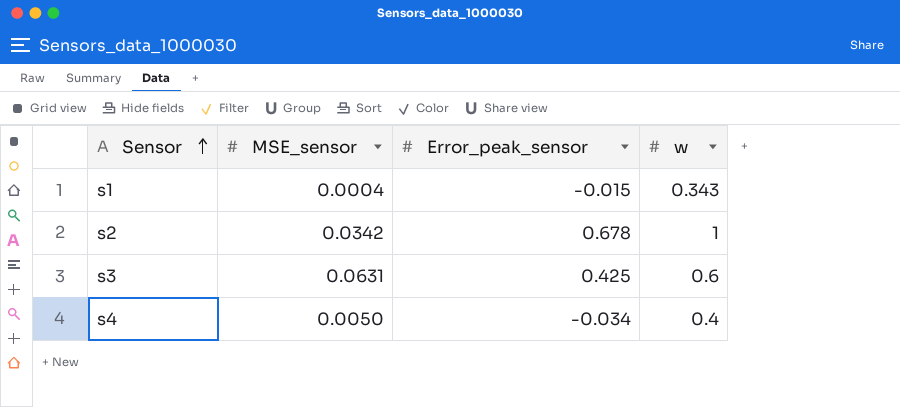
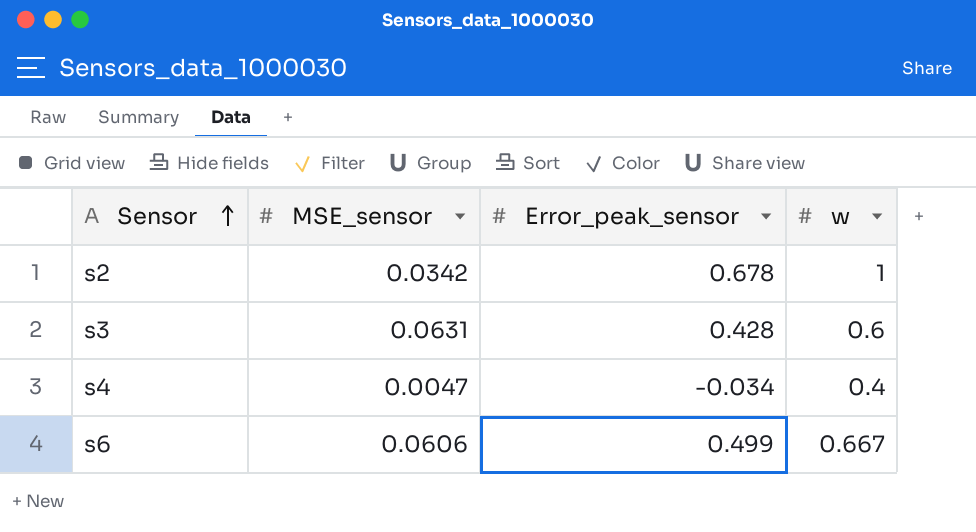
row s1: 0.0004 | -0.015 | 0.343 -> none
s3 | Error_peak_sensor: 0.425 -> 0.428
s4 | MSE_sensor: 0.0050 -> 0.0047
row s6: none -> 0.0606 | 0.499 | 0.667

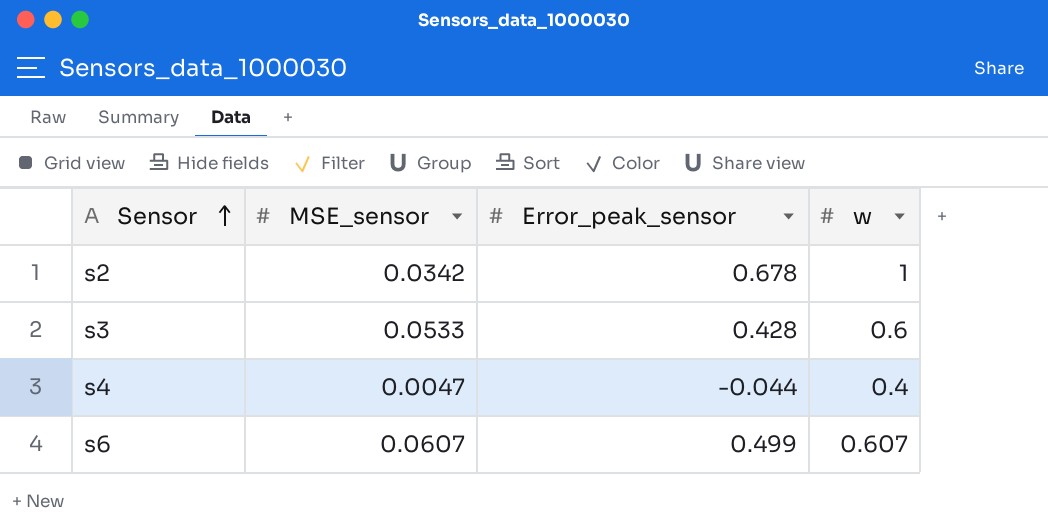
s3 | MSE_sensor: 0.0631 -> 0.0533
s4 | Error_peak_sensor: -0.034 -> -0.044
s6 | MSE_sensor: 0.0606 -> 0.0607
s6 | w: 0.667 -> 0.607

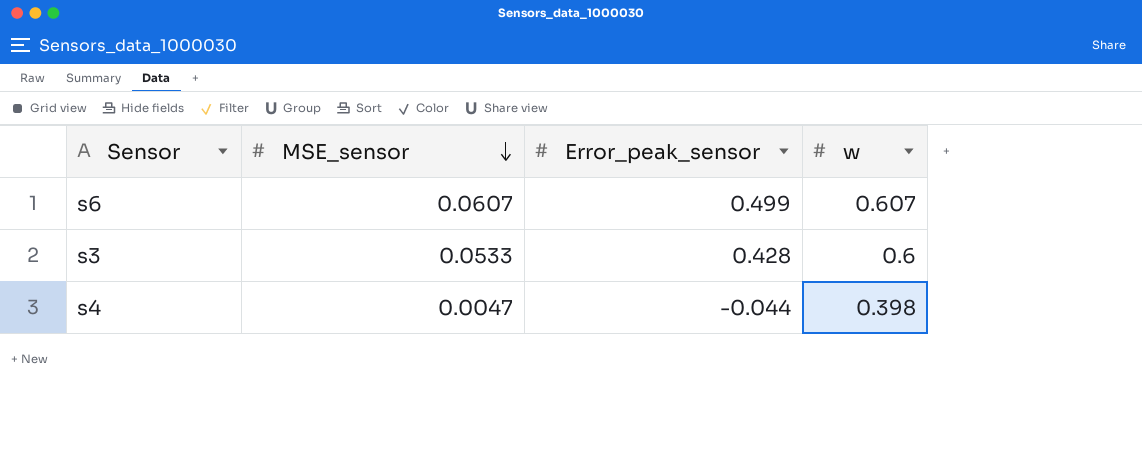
row order: Sensor ascending -> MSE_sensor descending
row s2: 0.0342 | 0.678 | 1 -> none
s4 | w: 0.4 -> 0.398

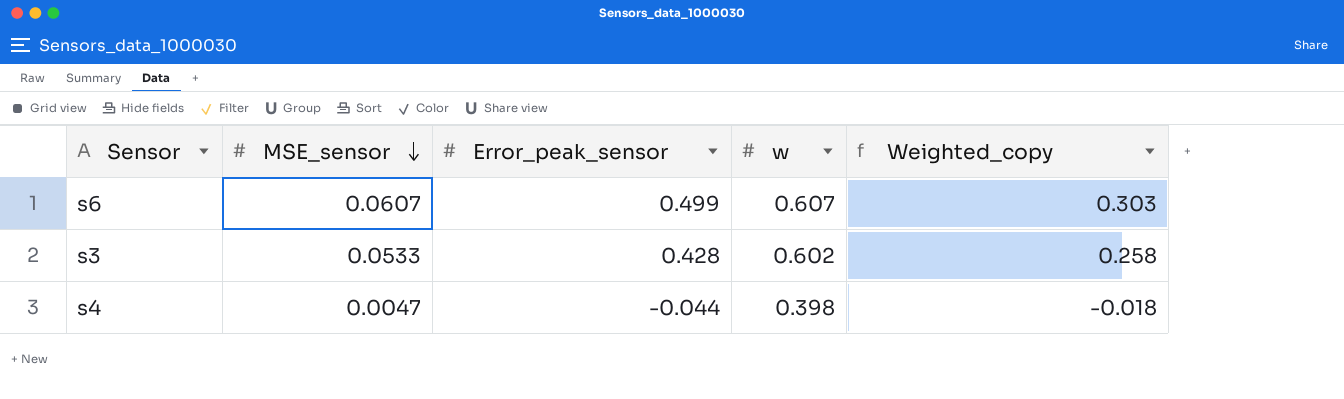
column Weighted_copy | formula: none -> [Error_peak_sensor] * [w]
s3 | w: 0.6 -> 0.602

